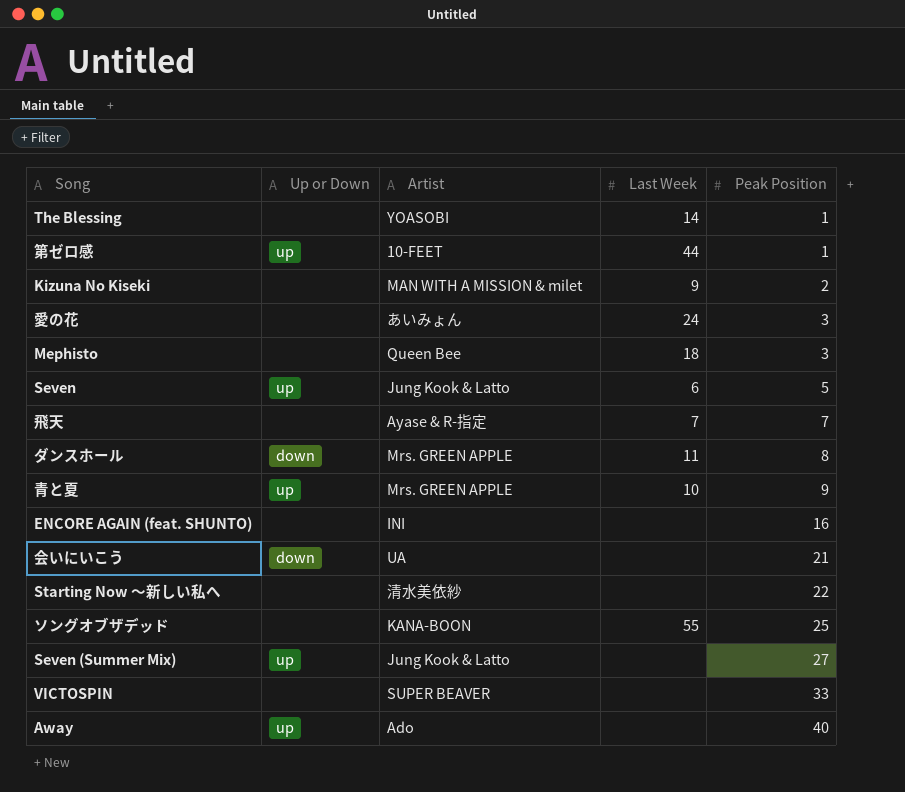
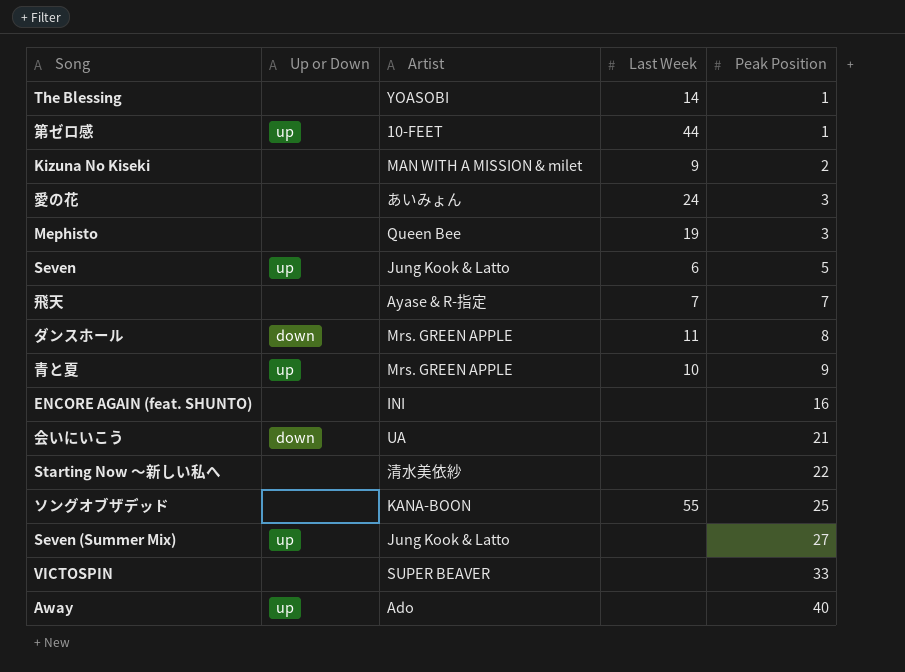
Mephisto | Last Week: 18 -> 19

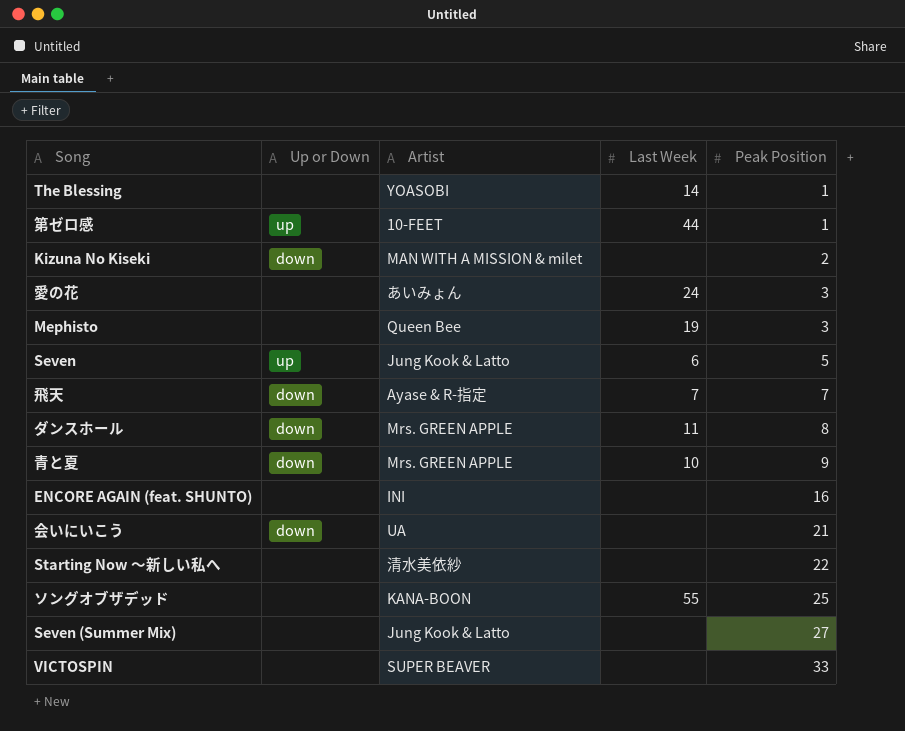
row Away: up | Ado | none | 40 -> none
Kizuna No Kiseki | Up or Down: none -> down
Kizuna No Kiseki | Last Week: 9 -> none
飛天 | Up or Down: none -> down
青と夏 | Up or Down: up -> down
Seven (Summer Mix) | Up or Down: up -> none

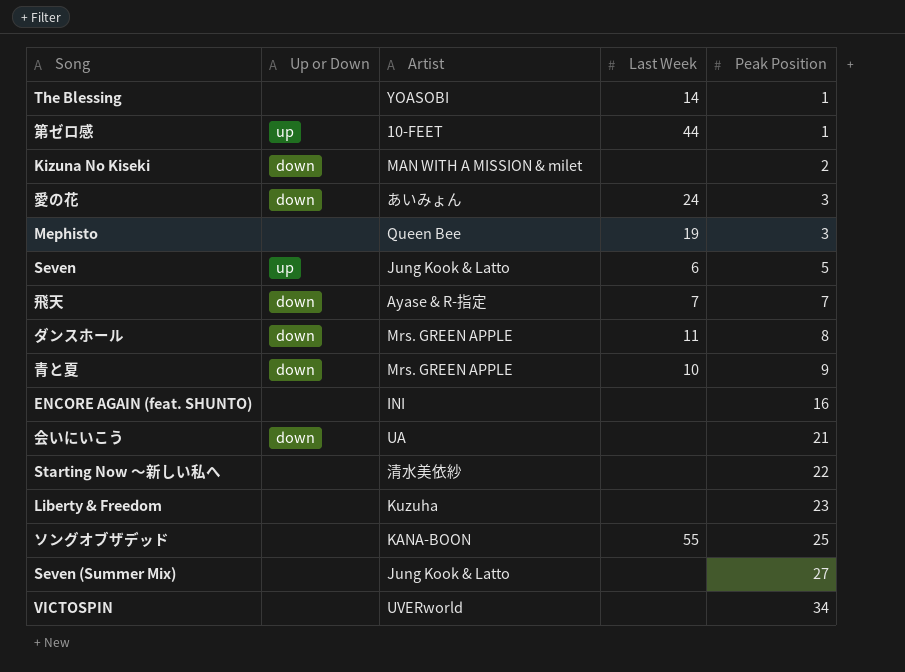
愛の花 | Up or Down: none -> down
row Liberty & Freedom: none -> none | Kuzuha | none | 23
VICTOSPIN | Artist: SUPER BEAVER -> UVERworld
VICTOSPIN | Peak Position: 33 -> 34

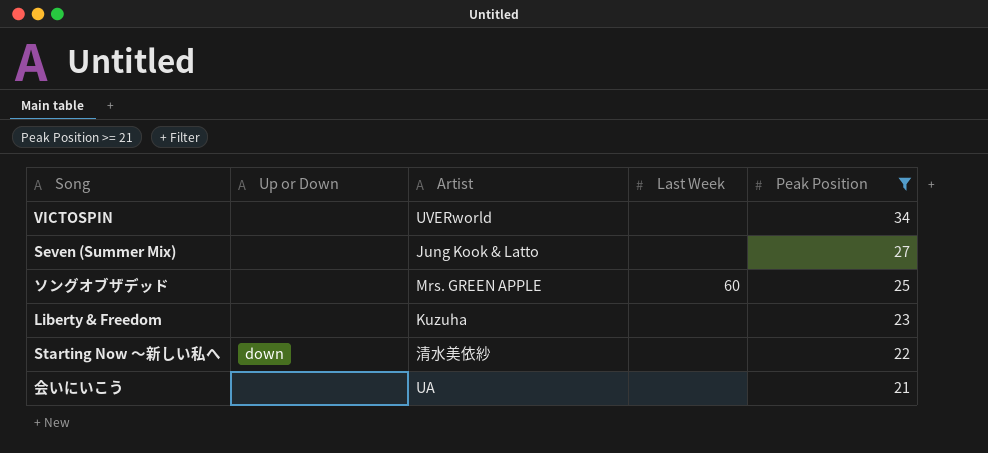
filter: none -> Peak Position >= 21
row order: Peak Position ascending -> Peak Position descending
ソングオブザデッド | Artist: KANA-BOON -> Mrs. GREEN APPLE
ソングオブザデッド | Last Week: 55 -> 60
Starting Now ～新しい私へ | Up or Down: none -> down
会いにいこう | Up or Down: down -> none

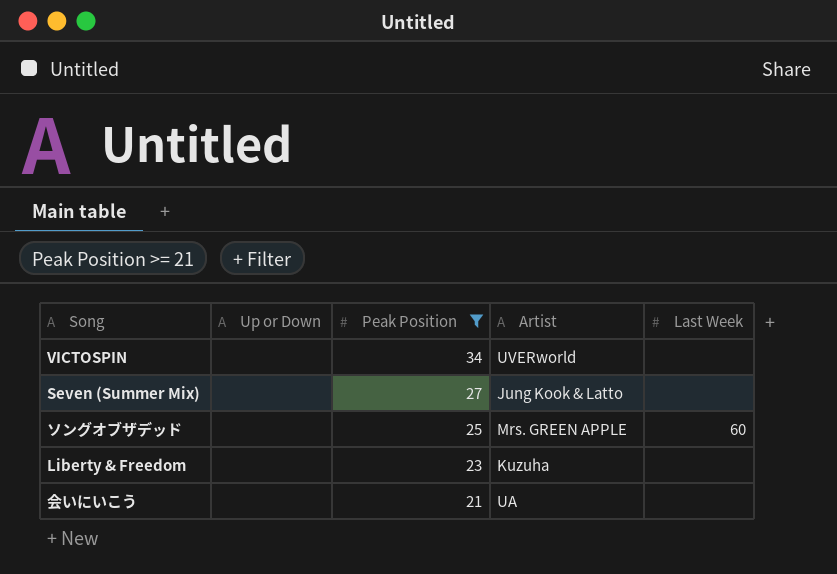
column Peak Position | position: 5 -> 3
row Starting Now ～新しい私へ: down | 清水美依紗 | none | 22 -> none

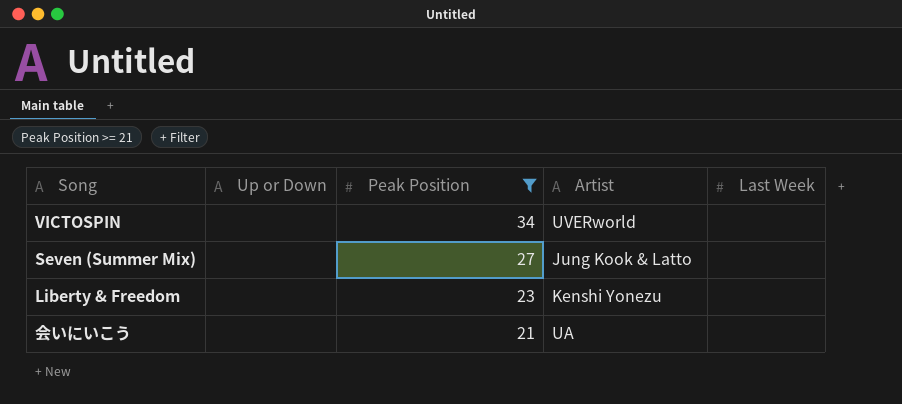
row ソングオブザデッド: none | 25 | Mrs. GREEN APPLE | 60 -> none
Liberty & Freedom | Artist: Kuzuha -> Kenshi Yonezu

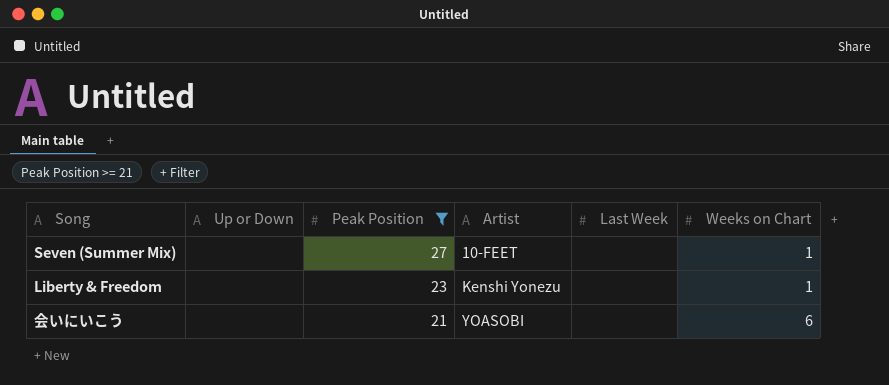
column Weeks on Chart | position: none -> 6
row VICTOSPIN: none | 34 | UVERworld | none -> none
Seven (Summer Mix) | Artist: Jung Kook & Latto -> 10-FEET
会いにいこう | Artist: UA -> YOASOBI

